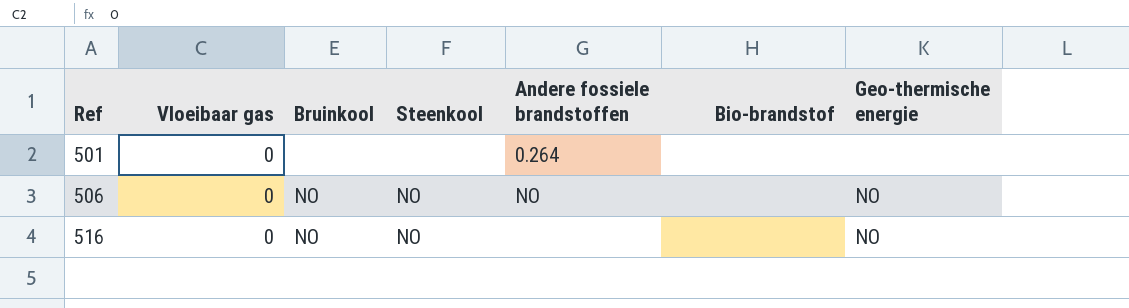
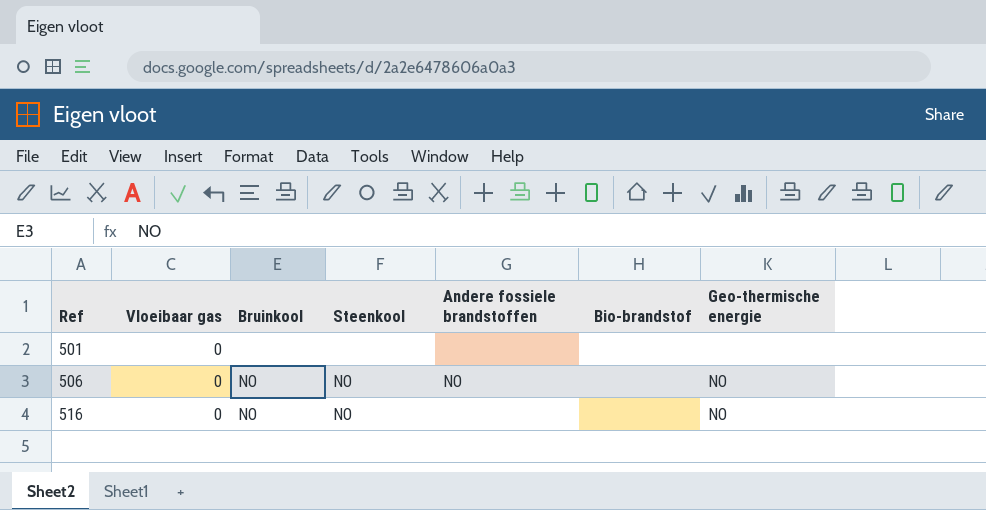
501 | Andere fossiele brandstoffen: 0.264 -> none

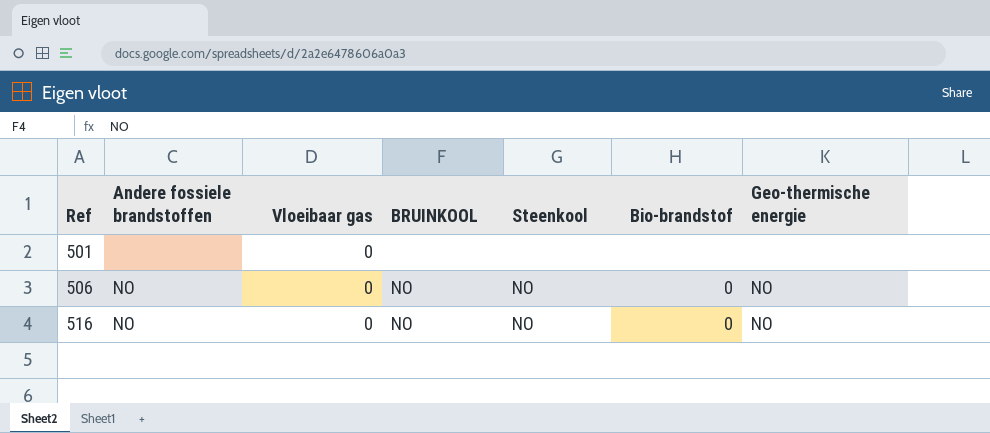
column Andere fossiele brandstoffen | position: 5 -> 2
column name: Bruinkool -> BRUINKOOL
506 | Bio-brandstof: none -> 0
516 | Andere fossiele brandstoffen: none -> NO
516 | Bio-brandstof: none -> 0

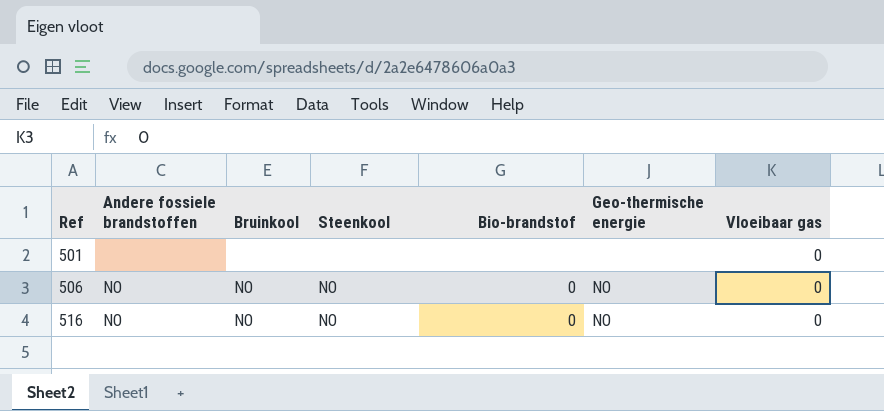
column name: BRUINKOOL -> Bruinkool
column Vloeibaar gas | position: 3 -> 7

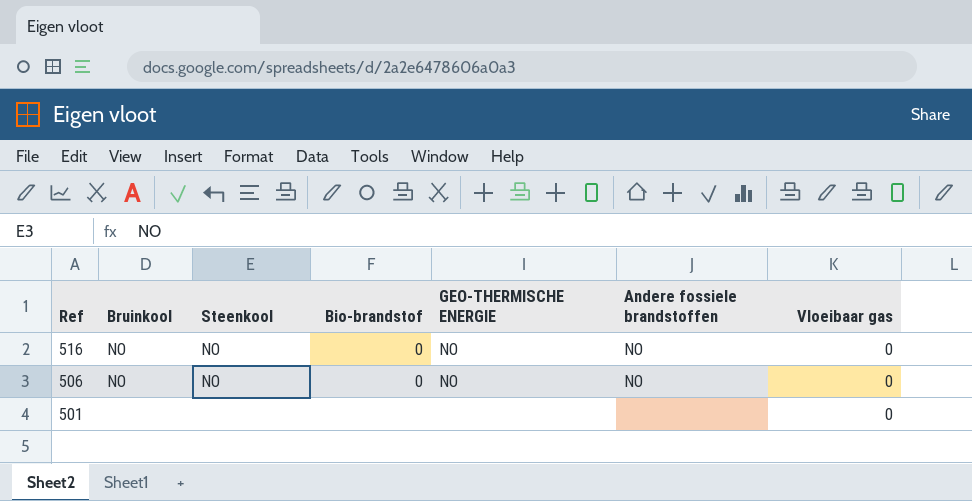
row order: Ref ascending -> Ref descending
column name: Geo-thermische energie -> GEO-THERMISCHE ENERGIE
column Andere fossiele brandstoffen | position: 2 -> 6

